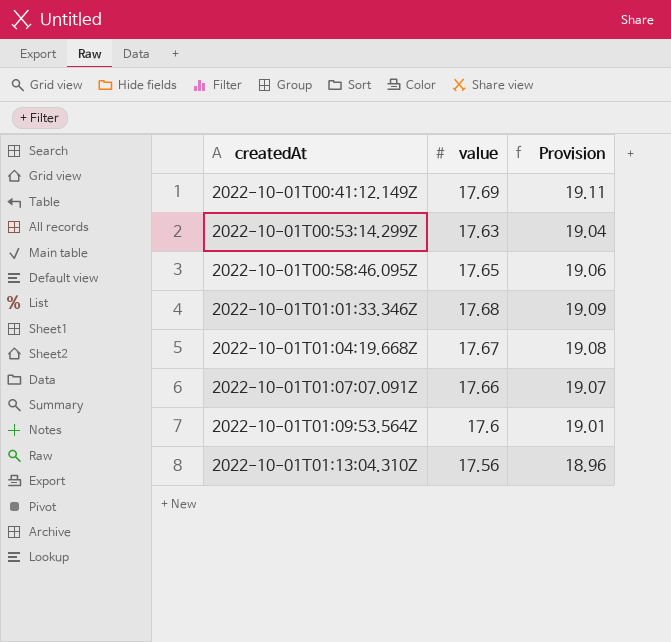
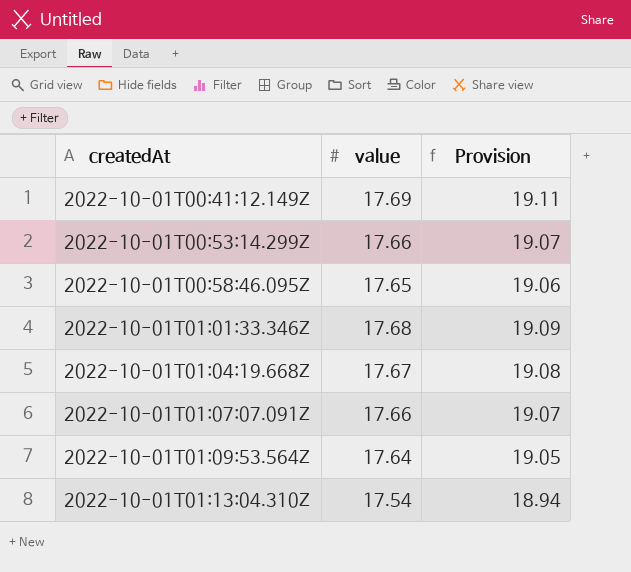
2022-10-01T00:53:14.299Z | value: 17.63 -> 17.66
2022-10-01T00:53:14.299Z | Provision: 19.04 -> 19.07
2022-10-01T01:09:53.564Z | value: 17.6 -> 17.64
2022-10-01T01:09:53.564Z | Provision: 19.01 -> 19.05
2022-10-01T01:13:04.310Z | value: 17.56 -> 17.54
2022-10-01T01:13:04.310Z | Provision: 18.96 -> 18.94

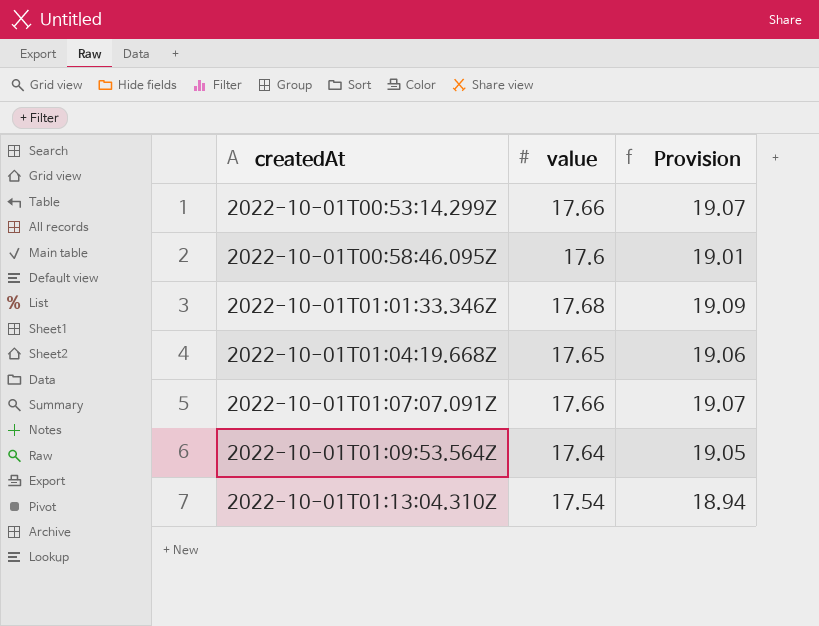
row 2022-10-01T00:41:12.149Z: 17.69 | 19.11 -> none
2022-10-01T00:58:46.095Z | value: 17.65 -> 17.6
2022-10-01T00:58:46.095Z | Provision: 19.06 -> 19.01
2022-10-01T01:04:19.668Z | value: 17.67 -> 17.65
2022-10-01T01:04:19.668Z | Provision: 19.08 -> 19.06

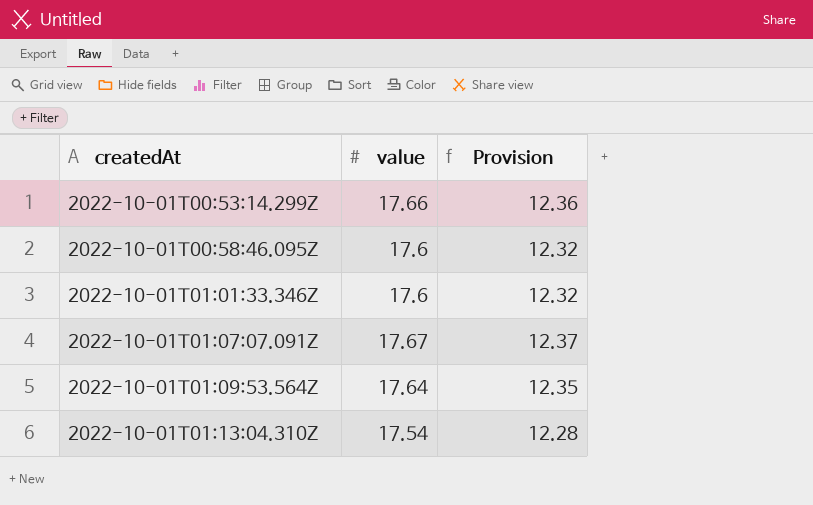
column Provision | formula: [value] * 1.08 -> [value] * 0.7
row 2022-10-01T01:04:19.668Z: 17.65 | 19.06 -> none
2022-10-01T01:01:33.346Z | value: 17.68 -> 17.6
2022-10-01T01:07:07.091Z | value: 17.66 -> 17.67

